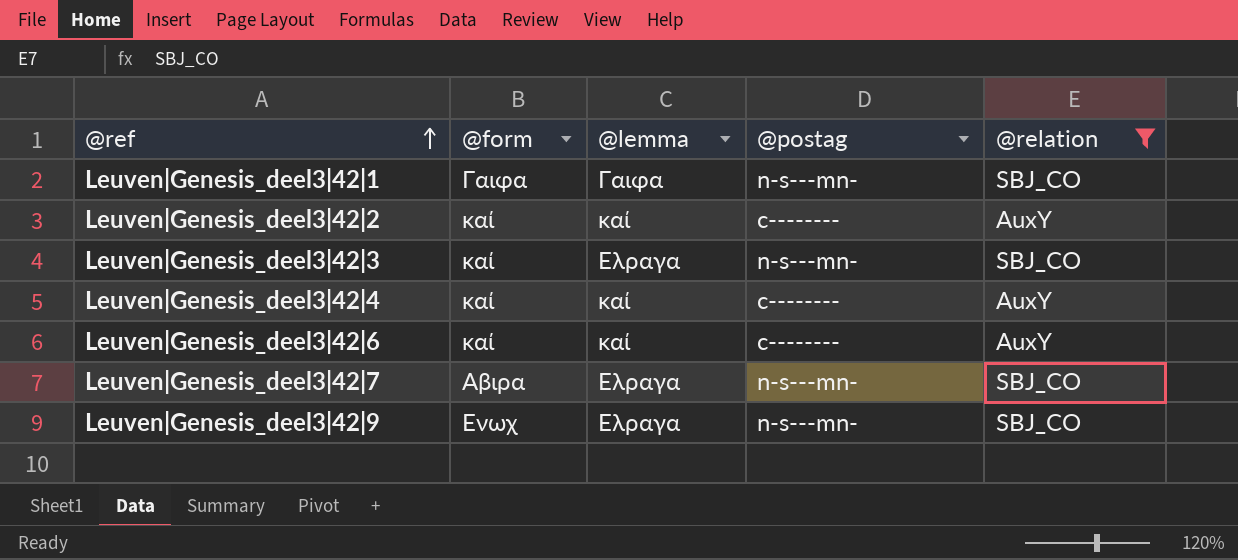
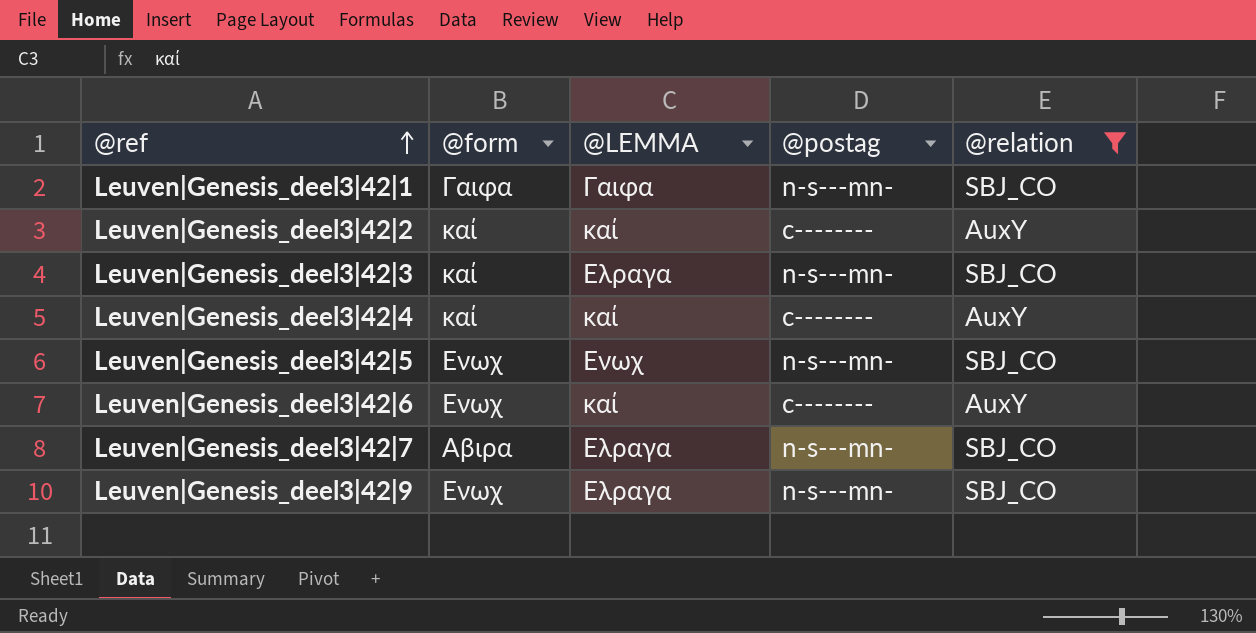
column name: @lemma -> @LEMMA
row Leuven|Genesis_deel3|42|5: none -> Ενωχ | Ενωχ | n-s---mn- | SBJ_CO
Leuven|Genesis_deel3|42|6 | @form: καί -> Ενωχ

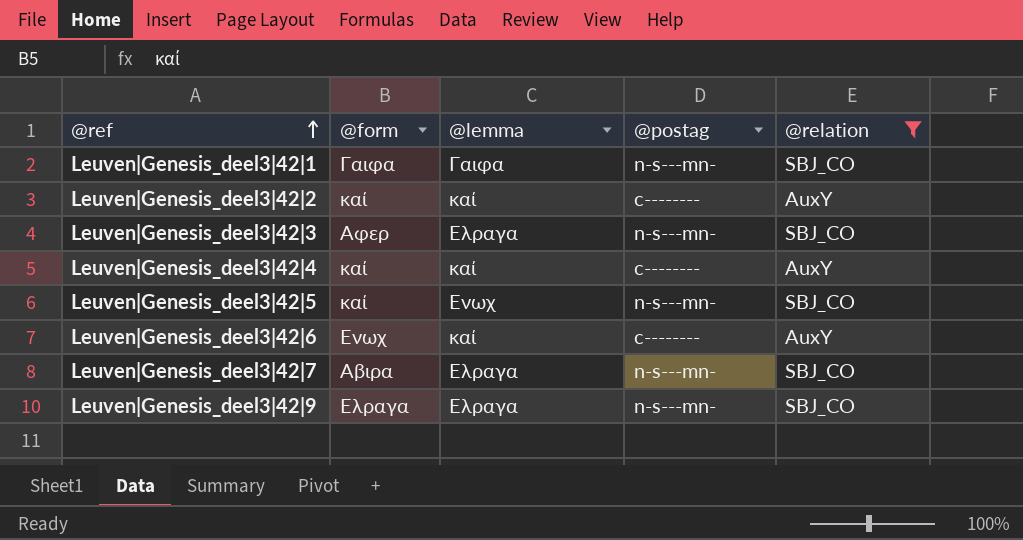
column name: @LEMMA -> @lemma
Leuven|Genesis_deel3|42|3 | @form: καί -> Αφερ
Leuven|Genesis_deel3|42|5 | @form: Ενωχ -> καί
Leuven|Genesis_deel3|42|9 | @form: Ενωχ -> Ελραγα

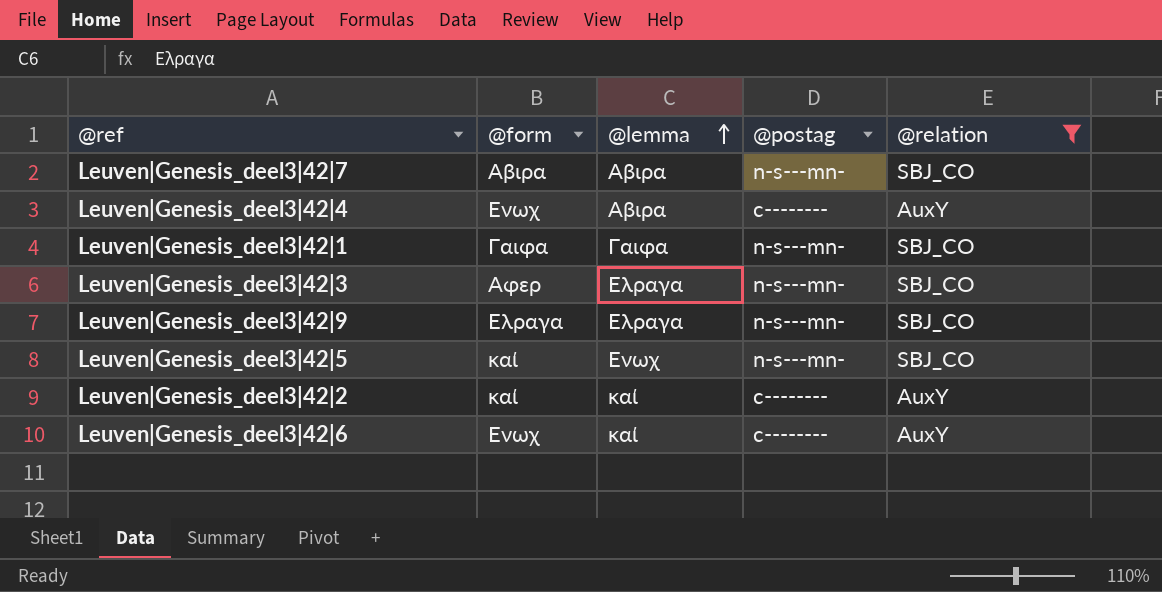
row order: @ref ascending -> @lemma ascending
Leuven|Genesis_deel3|42|7 | @lemma: Ελραγα -> Αβιρα
Leuven|Genesis_deel3|42|4 | @form: καί -> Ενωχ
Leuven|Genesis_deel3|42|4 | @lemma: καί -> Αβιρα

